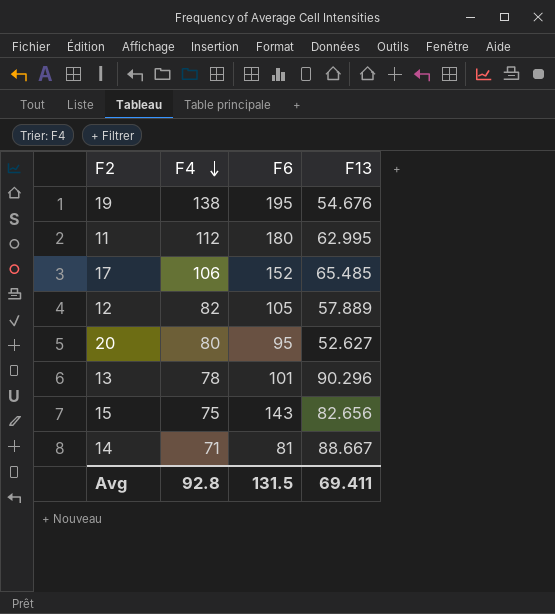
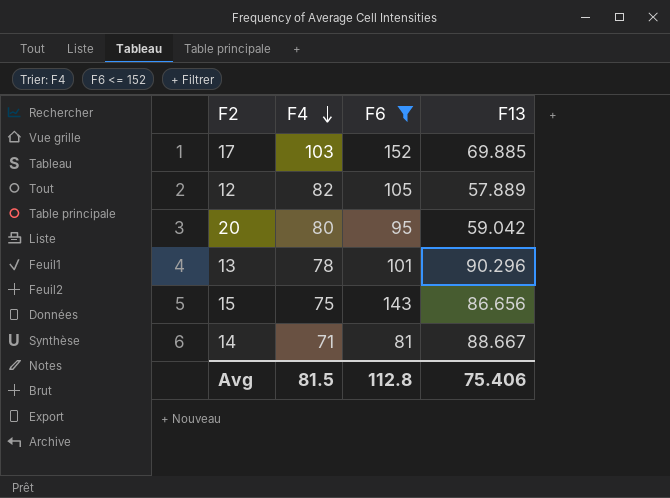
filter: none -> F6 <= 152
17 | F4: 106 -> 103
17 | F13: 65.485 -> 69.885
20 | F13: 52.627 -> 59.042
15 | F13: 82.656 -> 86.656
Avg | F4: 92.8 -> 81.5
Avg | F6: 131.5 -> 112.8
Avg | F13: 69.411 -> 75.406

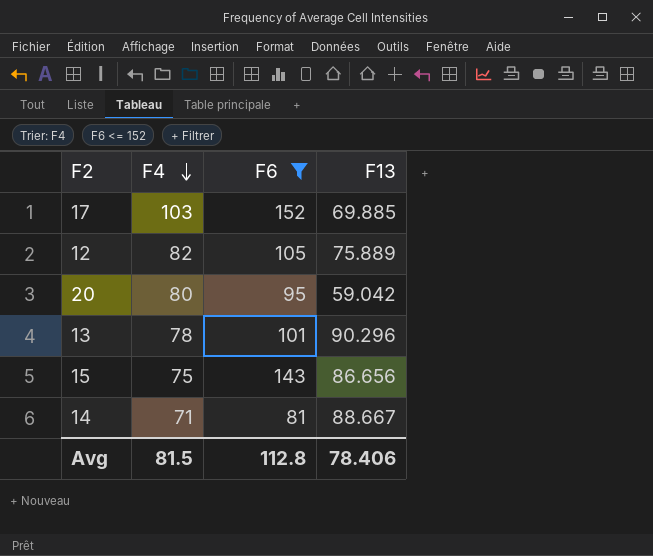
12 | F13: 57.889 -> 75.889
Avg | F13: 75.406 -> 78.406

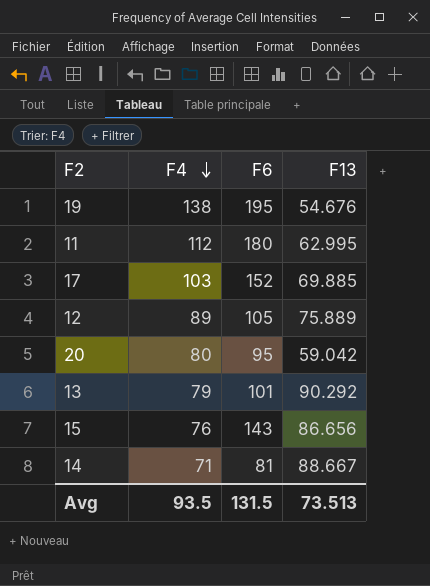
filter: F6 <= 152 -> none
12 | F4: 82 -> 89
13 | F4: 78 -> 79
13 | F13: 90.296 -> 90.292
15 | F4: 75 -> 76
Avg | F4: 81.5 -> 93.5
Avg | F6: 112.8 -> 131.5
Avg | F13: 78.406 -> 73.513

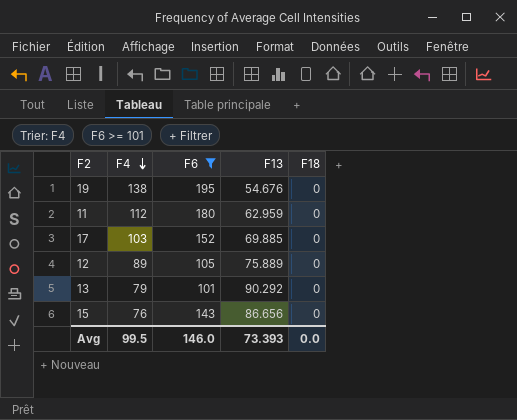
filter: none -> F6 >= 101
column F18 | position: none -> 5
11 | F13: 62.995 -> 62.959
Avg | F4: 93.5 -> 99.5
Avg | F6: 131.5 -> 146.0
Avg | F13: 73.513 -> 73.393

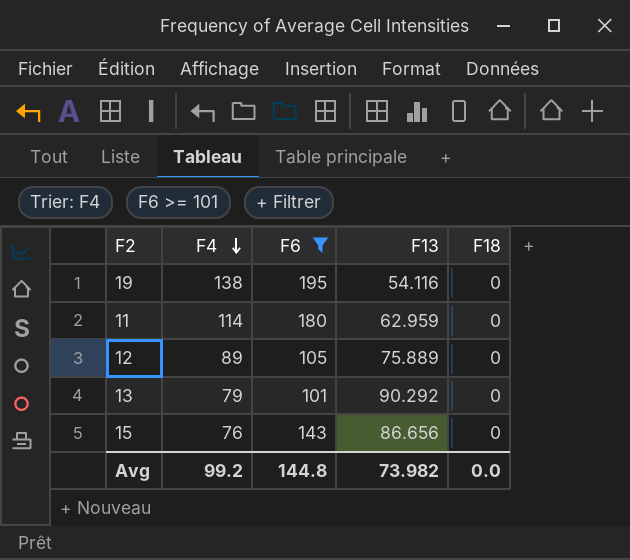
row 17: 103 | 152 | 69.885 | 0 -> none
19 | F13: 54.676 -> 54.116
11 | F4: 112 -> 114
Avg | F4: 99.5 -> 99.2
Avg | F6: 146.0 -> 144.8
Avg | F13: 73.393 -> 73.982

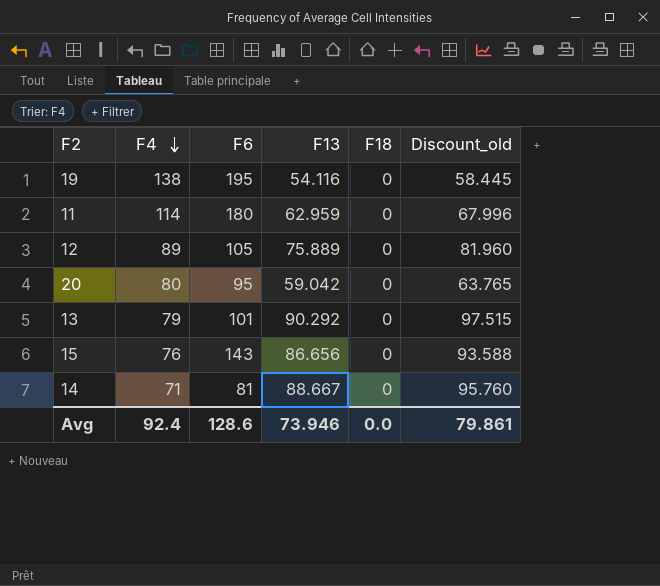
filter: F6 >= 101 -> none
column Discount_old | formula: none -> [F13] * 1.08
Avg | F4: 99.2 -> 92.4
Avg | F6: 144.8 -> 128.6
Avg | F13: 73.982 -> 73.946

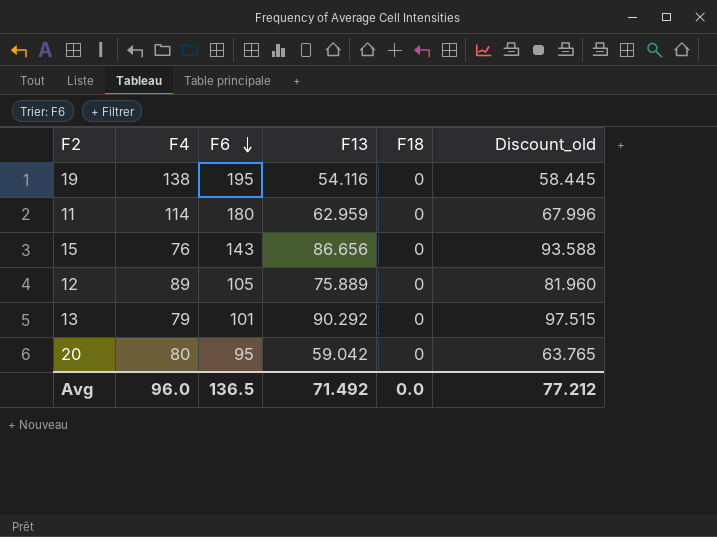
row order: F4 descending -> F6 descending
row 14: 71 | 81 | 88.667 | 0 | 95.760 -> none
Avg | F4: 92.4 -> 96.0
Avg | F6: 128.6 -> 136.5
Avg | F13: 73.946 -> 71.492
Avg | Discount_old: 79.861 -> 77.212

